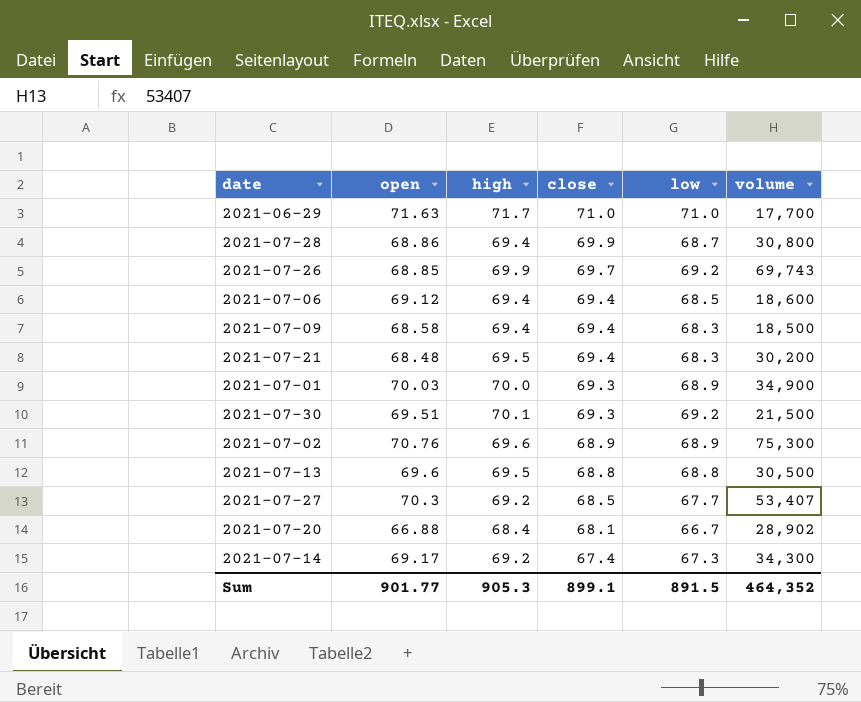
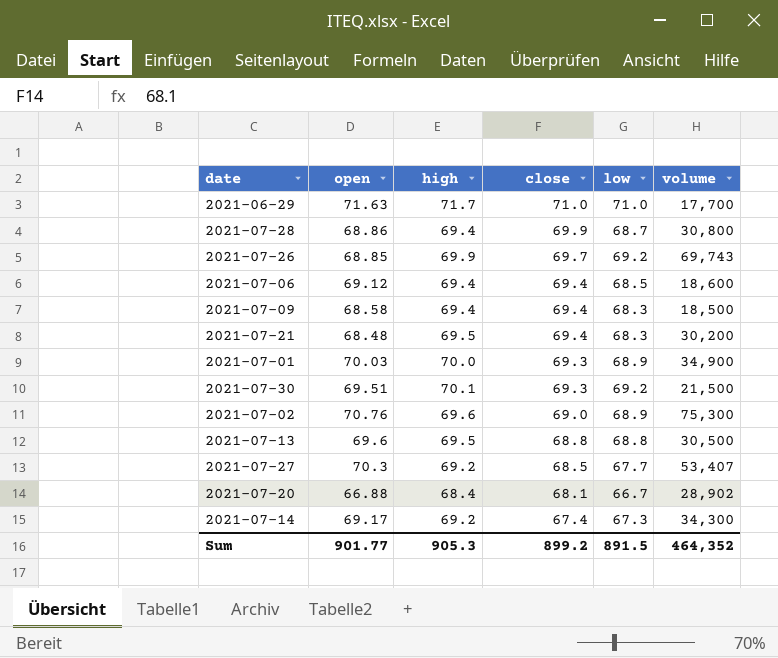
2021-07-02 | close: 68.9 -> 69.0
Sum | close: 899.1 -> 899.2

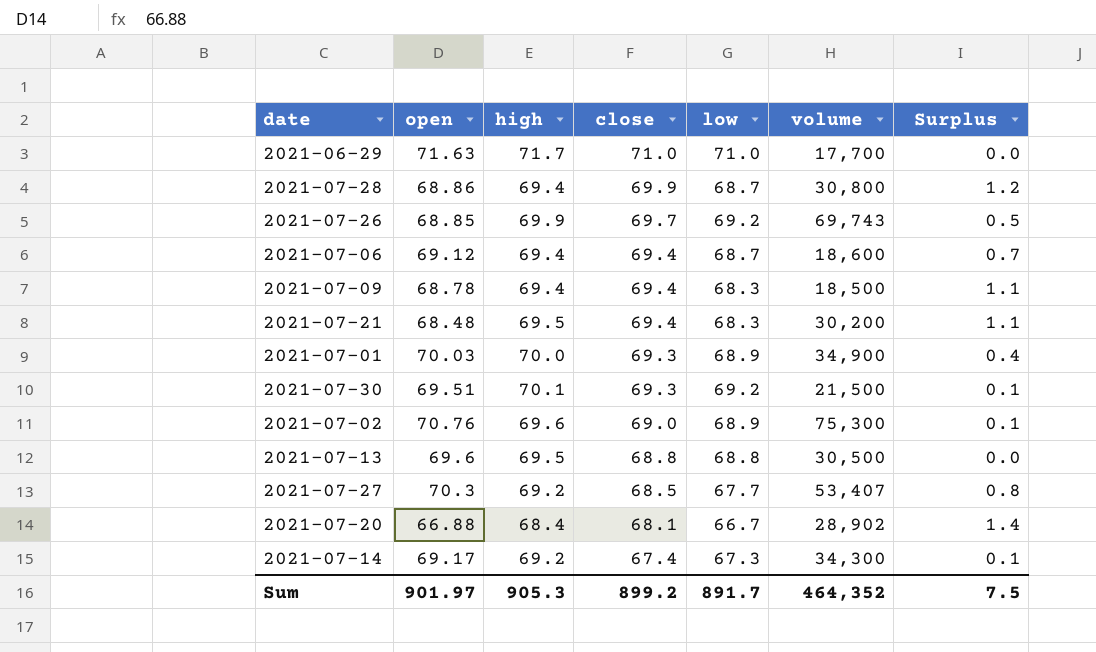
column Surplus | formula: none -> [close] - [low]
2021-07-06 | low: 68.5 -> 68.7
2021-07-09 | open: 68.58 -> 68.78
Sum | open: 901.77 -> 901.97
Sum | low: 891.5 -> 891.7

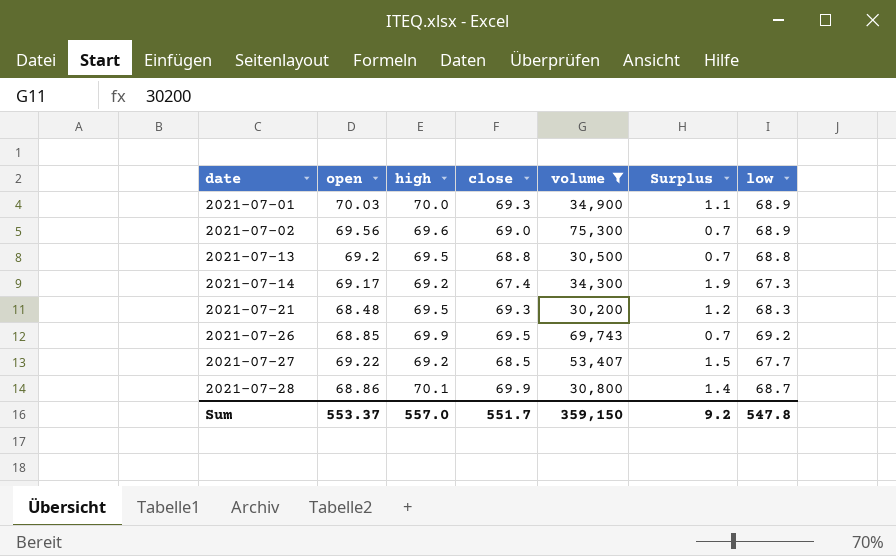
filter: none -> volume >= 30,200
row order: close descending -> date ascending
column Surplus | formula: [close] - [low] -> [high] - [low]
column low | position: 5 -> 7
2021-07-02 | open: 70.76 -> 69.56
2021-07-13 | open: 69.6 -> 69.2
2021-07-21 | close: 69.4 -> 69.3
2021-07-26 | close: 69.7 -> 69.5
2021-07-27 | open: 70.3 -> 69.22
2021-07-28 | high: 69.4 -> 70.1
Sum | open: 901.97 -> 553.37
Sum | high: 905.3 -> 557.0
Sum | close: 899.2 -> 551.7
Sum | volume: 464,352 -> 359,150
Sum | Surplus: 7.5 -> 9.2
Sum | low: 891.7 -> 547.8

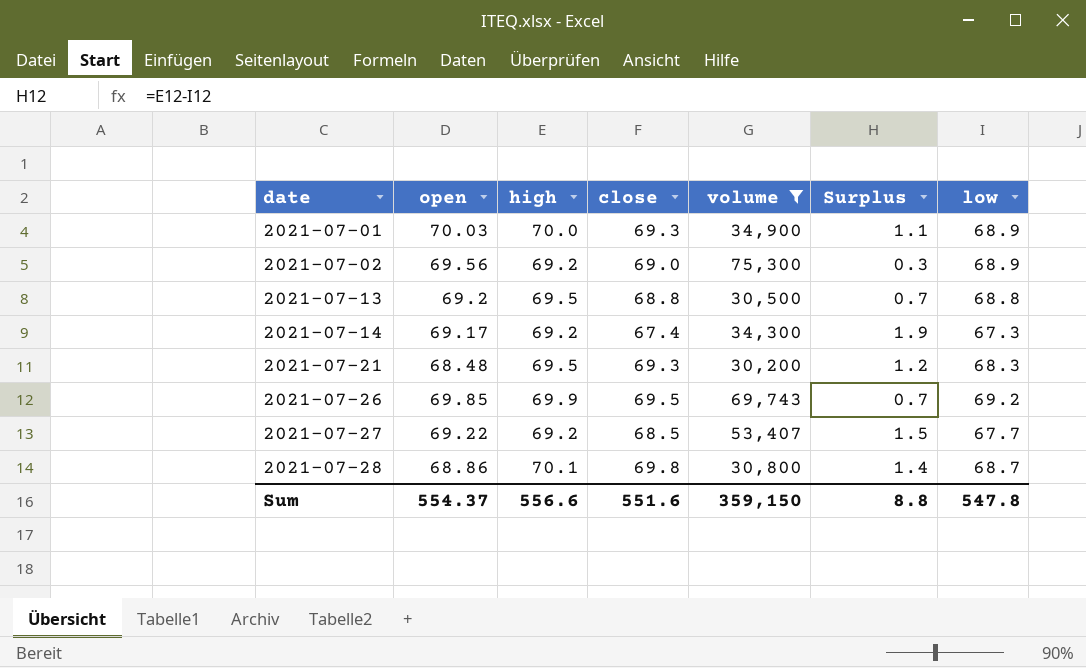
2021-07-02 | high: 69.6 -> 69.2
2021-07-02 | Surplus: 0.7 -> 0.3
2021-07-26 | open: 68.85 -> 69.85
2021-07-28 | close: 69.9 -> 69.8
Sum | open: 553.37 -> 554.37
Sum | high: 557.0 -> 556.6
Sum | close: 551.7 -> 551.6
Sum | Surplus: 9.2 -> 8.8

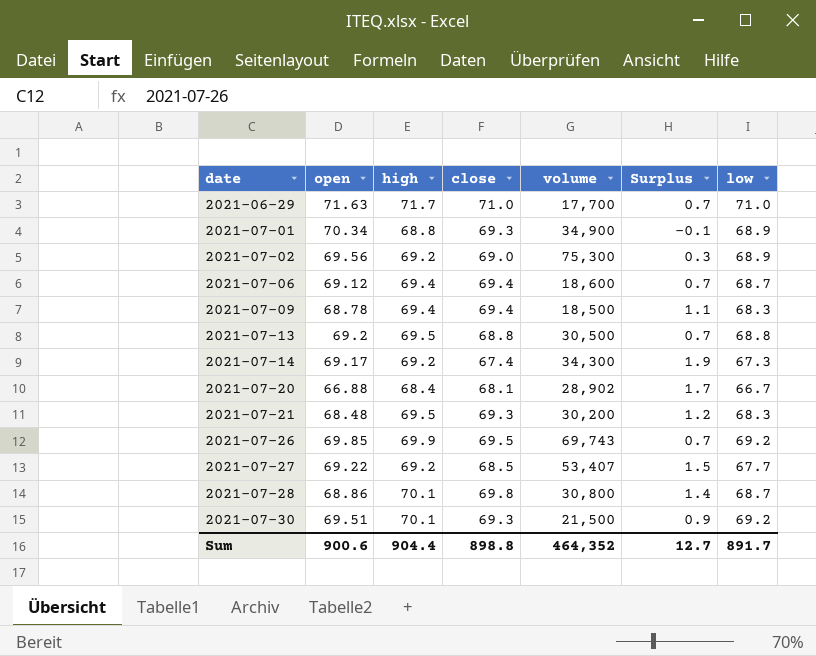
filter: volume >= 30,200 -> none
2021-07-01 | open: 70.03 -> 70.34
2021-07-01 | high: 70.0 -> 68.8
2021-07-01 | Surplus: 1.1 -> -0.1
Sum | open: 554.37 -> 900.6
Sum | high: 556.6 -> 904.4
Sum | close: 551.6 -> 898.8
Sum | volume: 359,150 -> 464,352
Sum | Surplus: 8.8 -> 12.7
Sum | low: 547.8 -> 891.7

